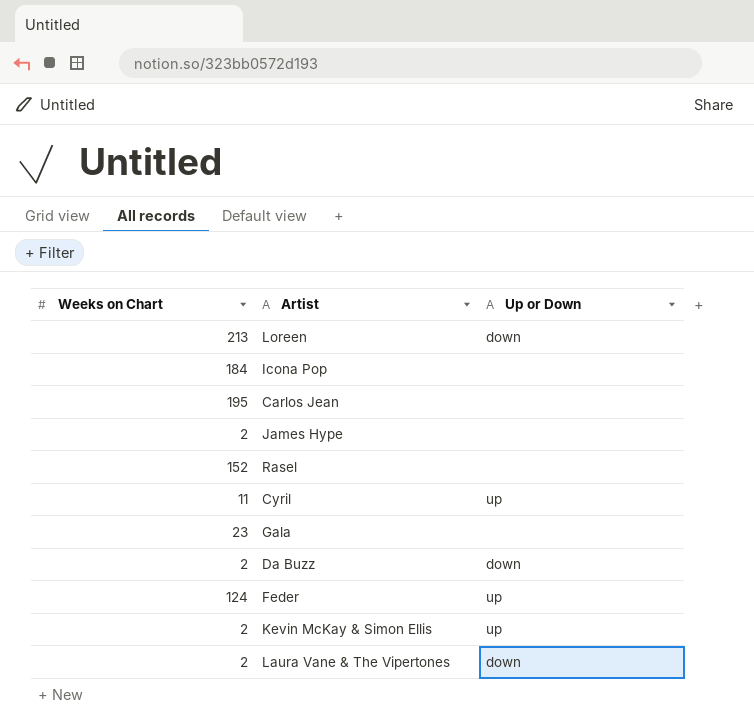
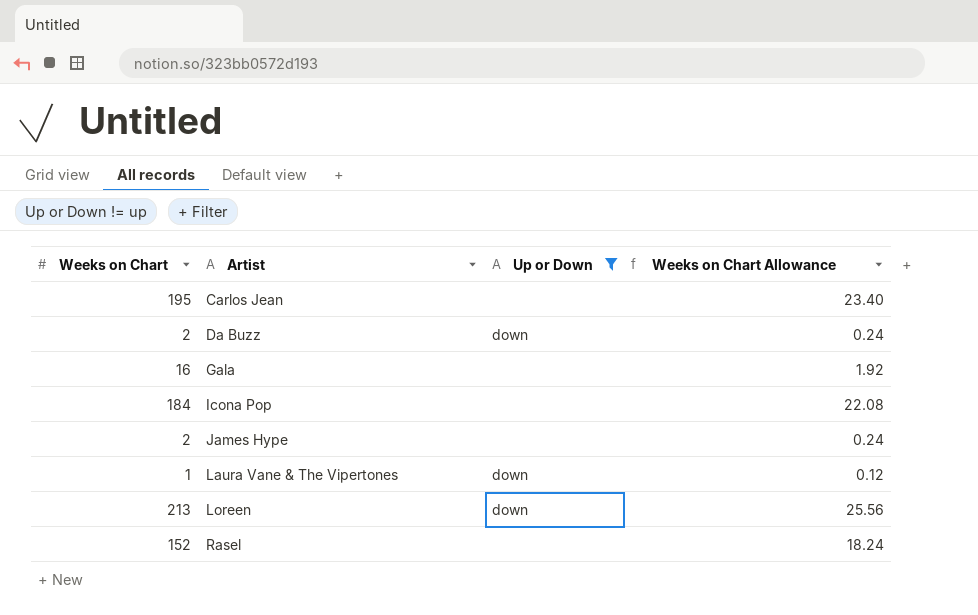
filter: none -> Up or Down != up
row order: none -> Artist ascending
column Weeks on Chart Allowance | formula: none -> [Weeks on Chart] * 0.12
Gala | Weeks on Chart: 23 -> 16
Laura Vane & The Vipertones | Weeks on Chart: 2 -> 1

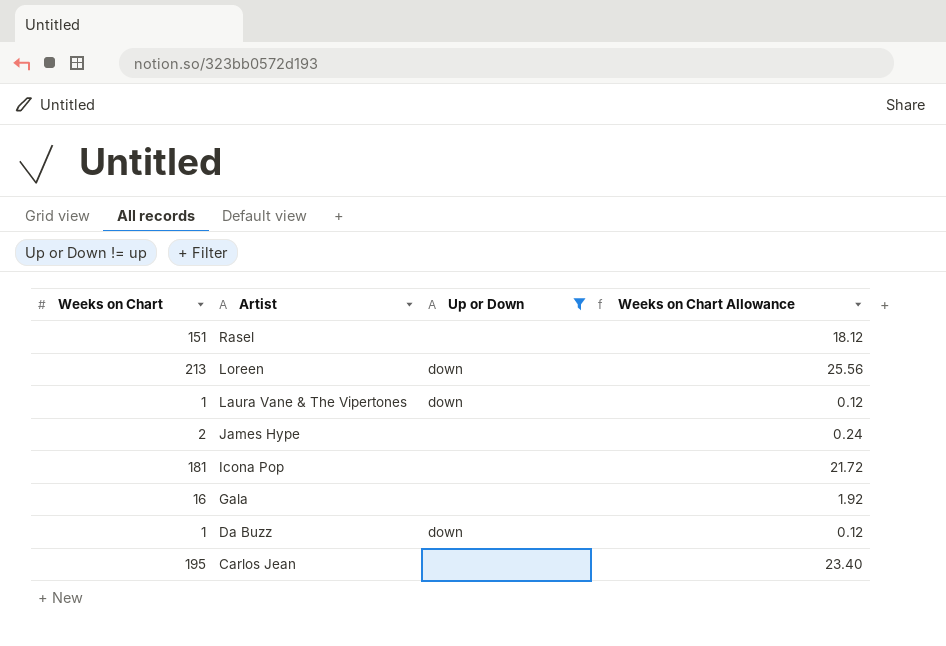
row order: Artist ascending -> Artist descending
Rasel | Weeks on Chart: 152 -> 151
Rasel | Weeks on Chart Allowance: 18.24 -> 18.12
Icona Pop | Weeks on Chart: 184 -> 181
Icona Pop | Weeks on Chart Allowance: 22.08 -> 21.72
Da Buzz | Weeks on Chart: 2 -> 1
Da Buzz | Weeks on Chart Allowance: 0.24 -> 0.12

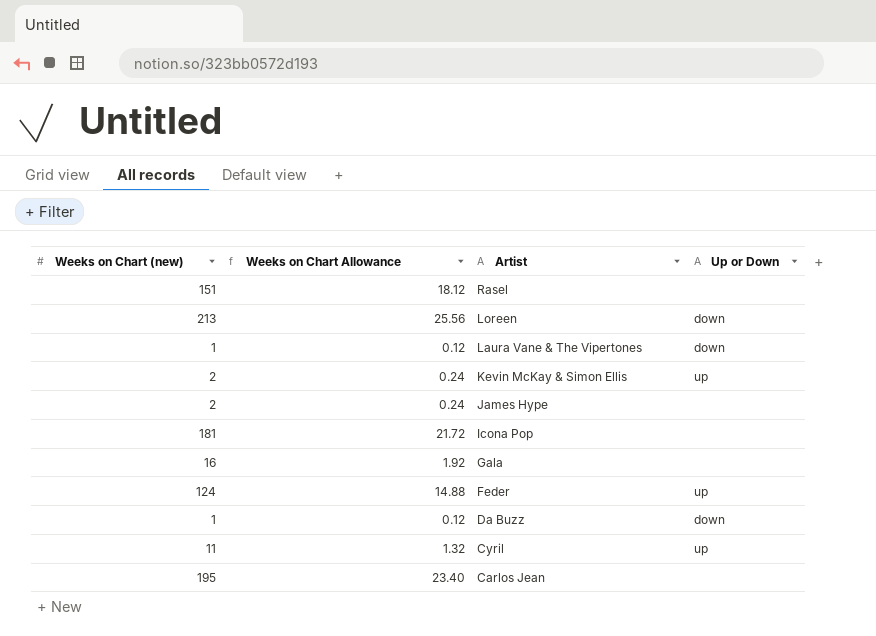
filter: Up or Down != up -> none
column name: Weeks on Chart -> Weeks on Chart (new)
column Weeks on Chart Allowance | position: 4 -> 2

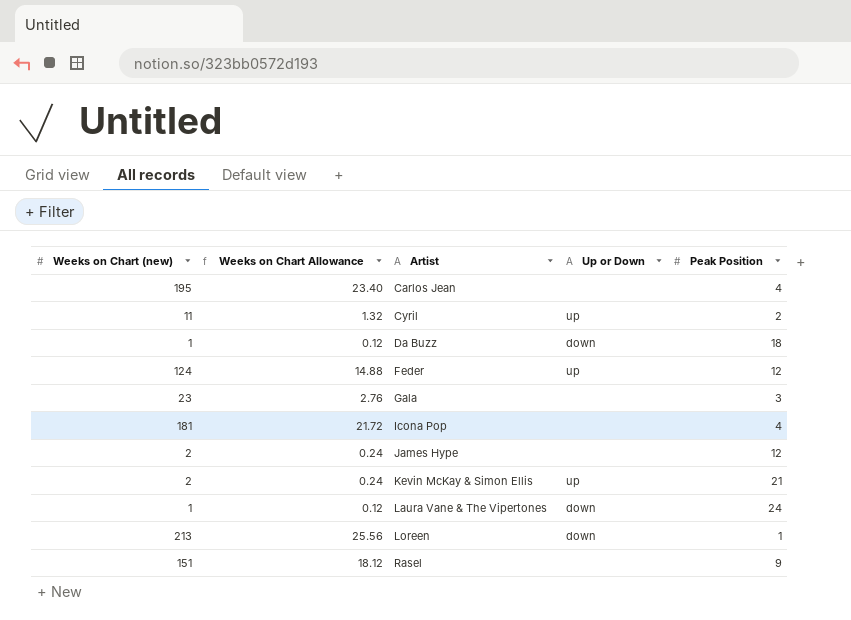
row order: Artist descending -> Artist ascending
column Peak Position | position: none -> 5
Gala | Weeks on Chart (new): 16 -> 23
Gala | Weeks on Chart Allowance: 1.92 -> 2.76

